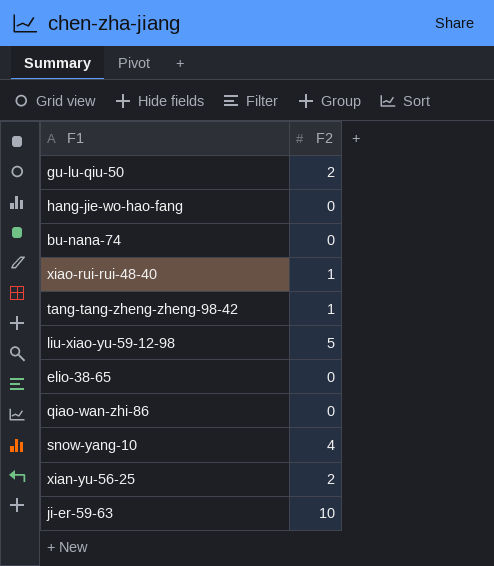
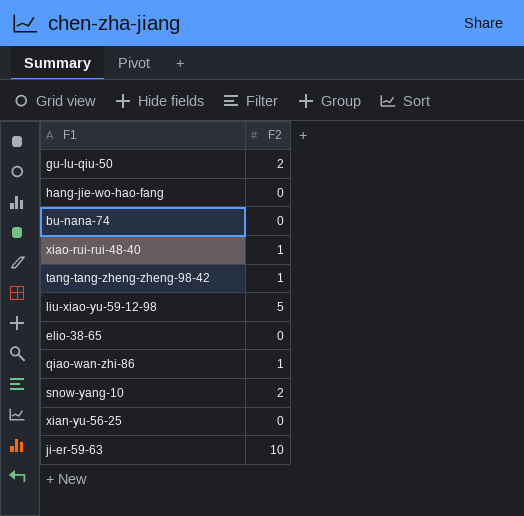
qiao-wan-zhi-86 | F2: 0 -> 1
snow-yang-10 | F2: 4 -> 2
xian-yu-56-25 | F2: 2 -> 0

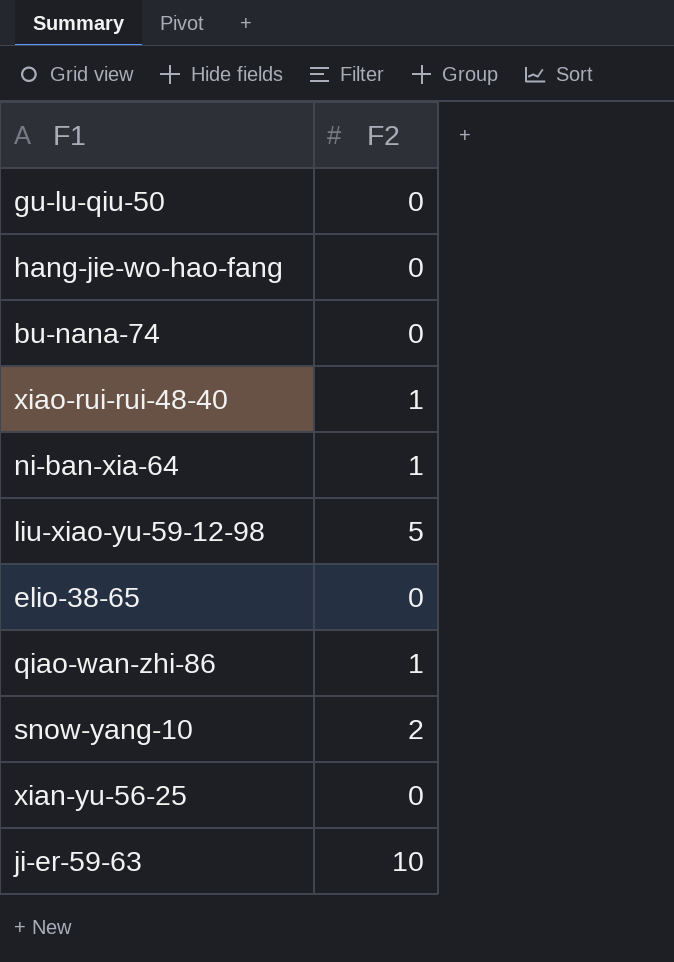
row tang-tang-zheng-zheng-98-42: 1 -> none
gu-lu-qiu-50 | F2: 2 -> 0
row ni-ban-xia-64: none -> 1

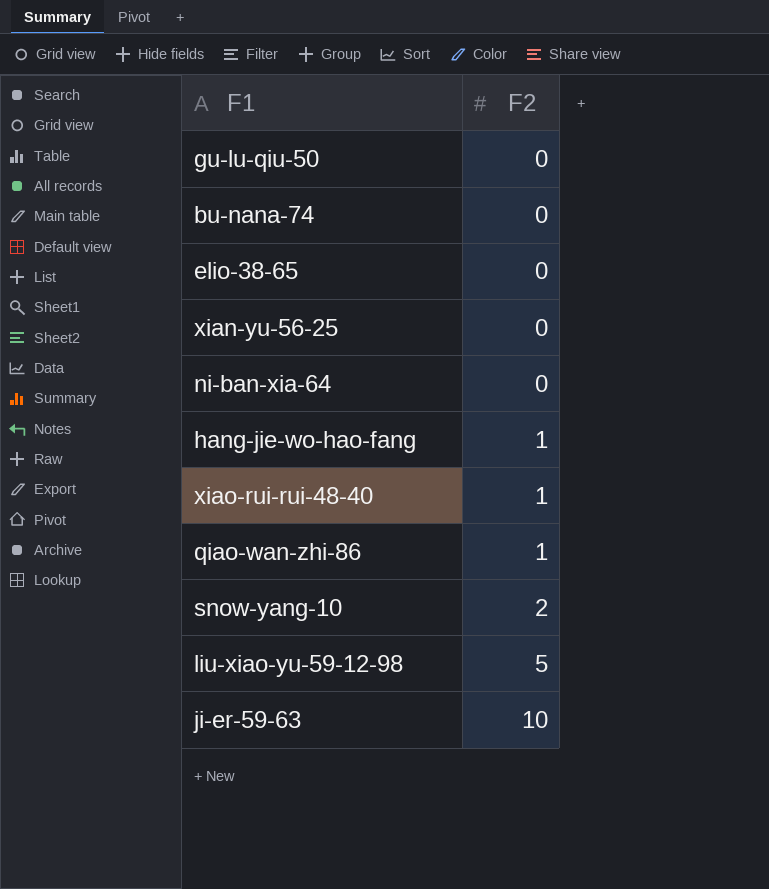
row order: none -> F2 ascending
ni-ban-xia-64 | F2: 1 -> 0
hang-jie-wo-hao-fang | F2: 0 -> 1

